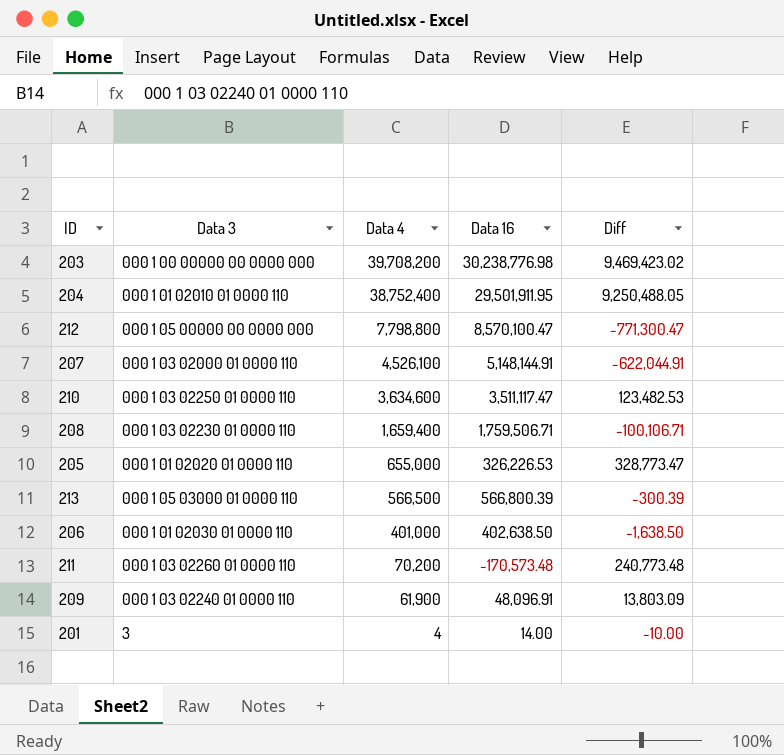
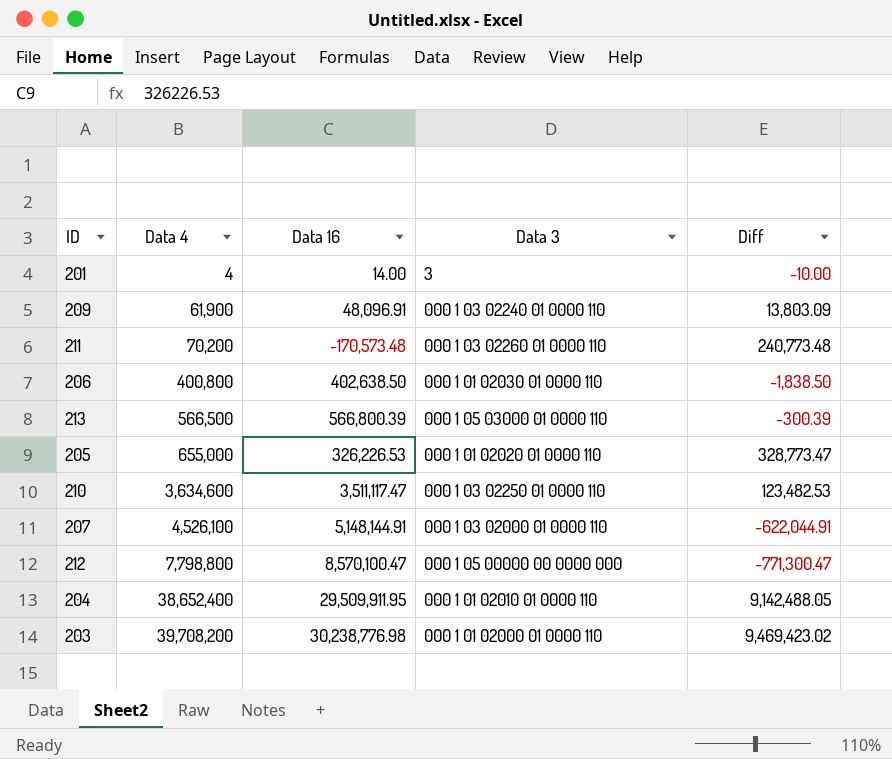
row order: Data 4 descending -> Data 4 ascending
column Data 3 | position: 2 -> 4
row 208: 000 1 03 02230 01 0000 110 | 1,659,400 | 1,759,506.71 | -100,106.71 -> none
206 | Data 4: 401,000 -> 400,800
206 | Diff: -1,638.50 -> -1,838.50
204 | Data 4: 38,752,400 -> 38,652,400
204 | Data 16: 29,501,911.95 -> 29,509,911.95
204 | Diff: 9,250,488.05 -> 9,142,488.05
203 | Data 3: 000 1 00 00000 00 0000 000 -> 000 1 01 02000 01 0000 110

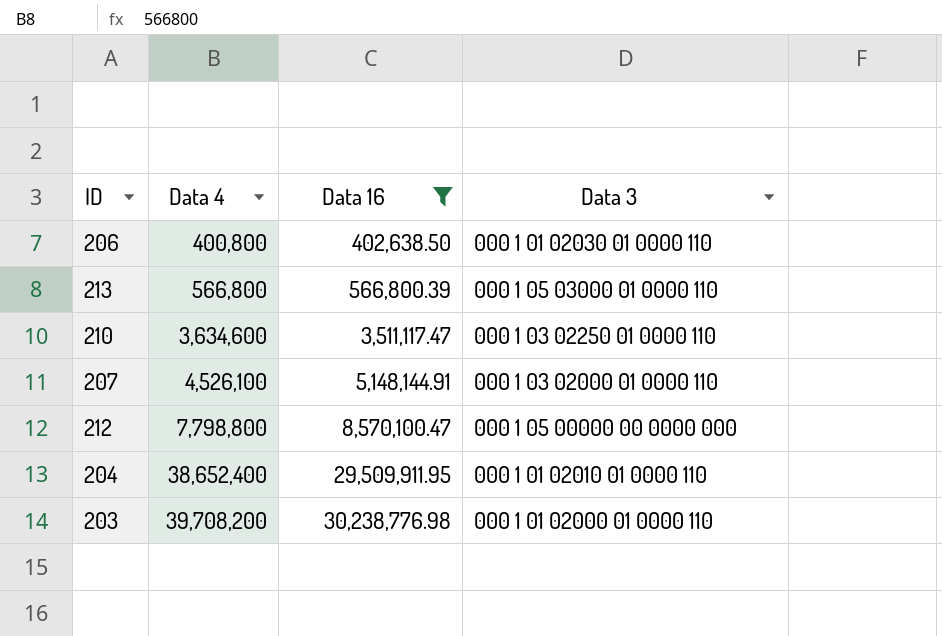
filter: none -> Data 16 >= 402,638.50
column Diff | formula: [Data 4] - [Data 16] -> none
213 | Data 4: 566,500 -> 566,800

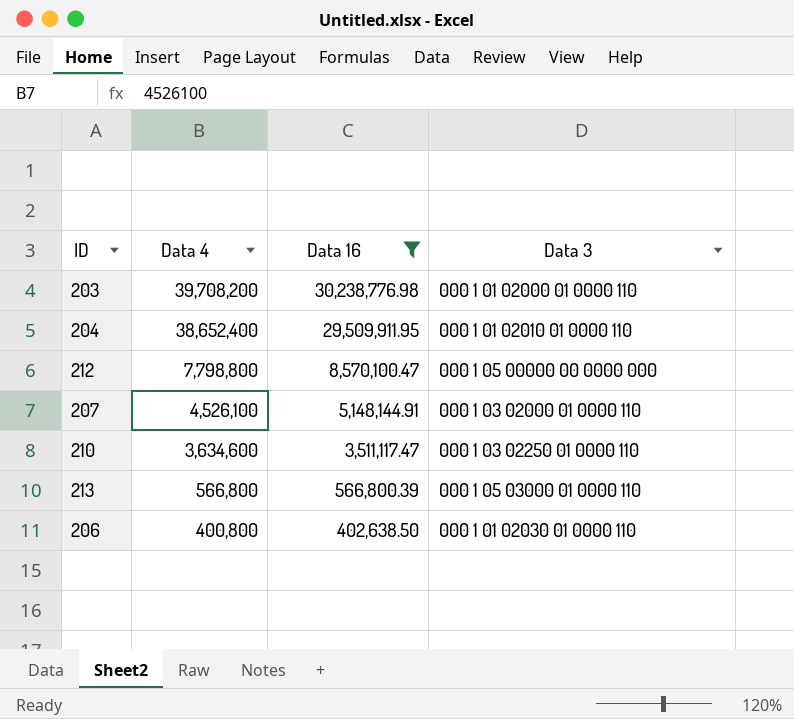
row order: Data 4 ascending -> Data 4 descending

